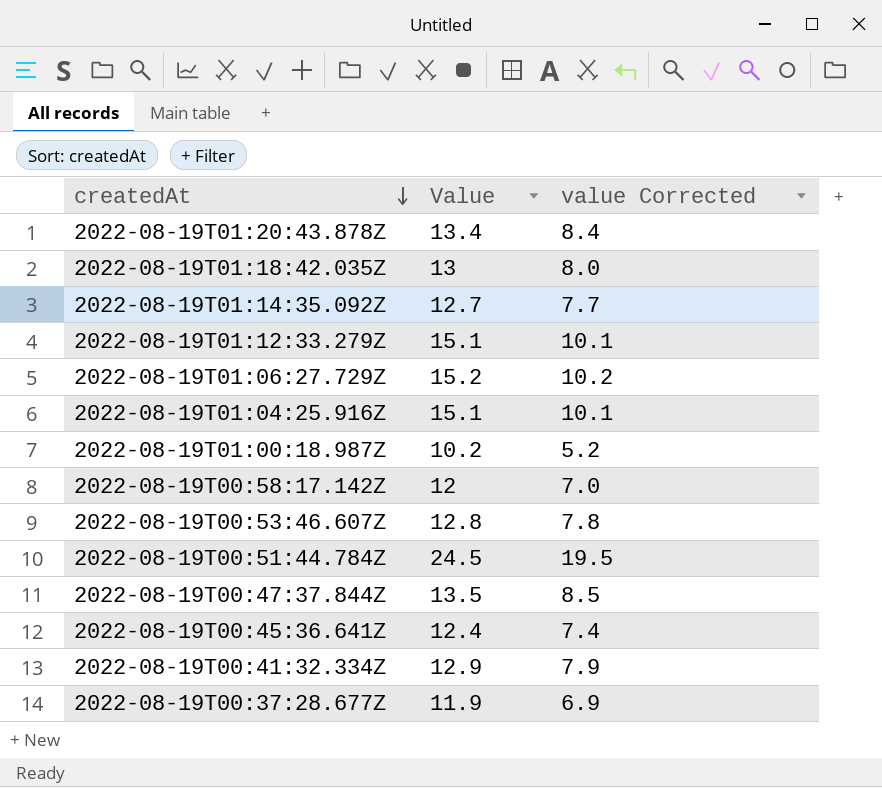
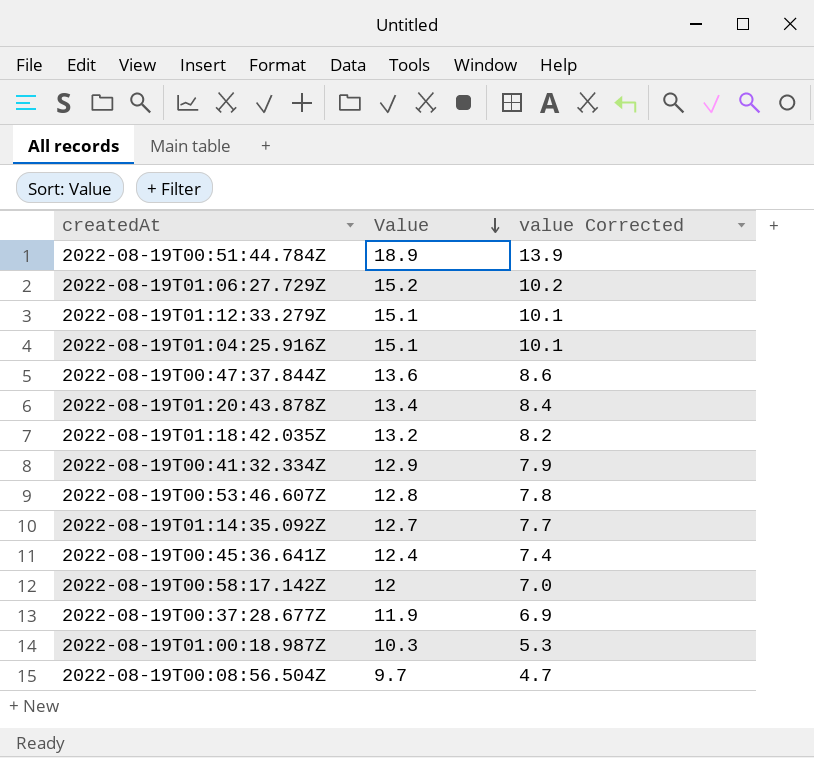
row order: createdAt descending -> Value descending
2022-08-19T00:51:44.784Z | Value: 24.5 -> 18.9
2022-08-19T00:51:44.784Z | value Corrected: 19.5 -> 13.9
2022-08-19T00:47:37.844Z | Value: 13.5 -> 13.6
2022-08-19T00:47:37.844Z | value Corrected: 8.5 -> 8.6
2022-08-19T01:18:42.035Z | Value: 13 -> 13.2
2022-08-19T01:18:42.035Z | value Corrected: 8.0 -> 8.2
2022-08-19T01:00:18.987Z | Value: 10.2 -> 10.3
2022-08-19T01:00:18.987Z | value Corrected: 5.2 -> 5.3
row 2022-08-19T00:08:56.504Z: none -> 9.7 | 4.7

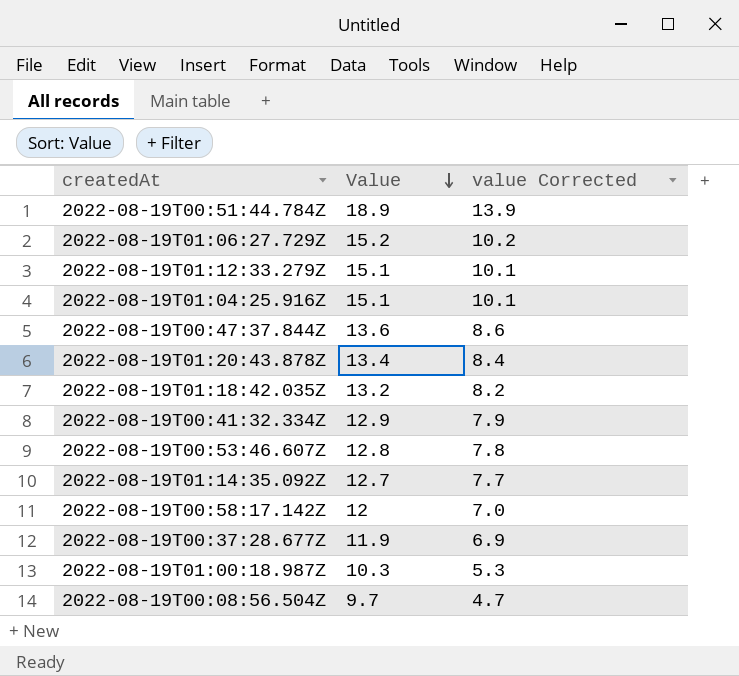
row 2022-08-19T00:45:36.641Z: 12.4 | 7.4 -> none

